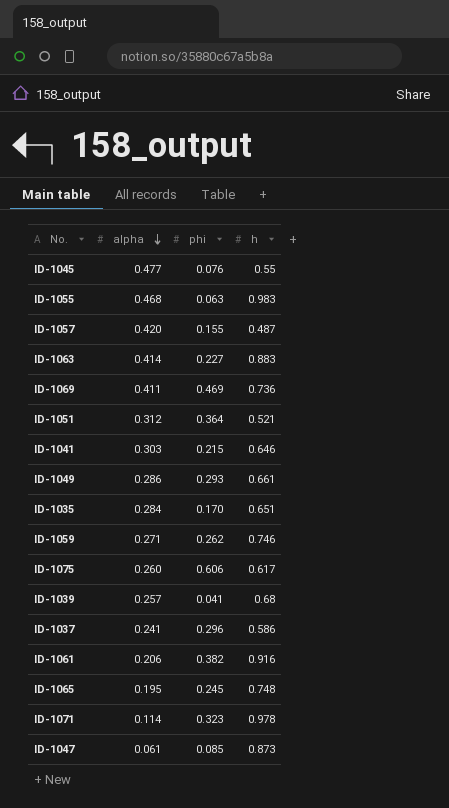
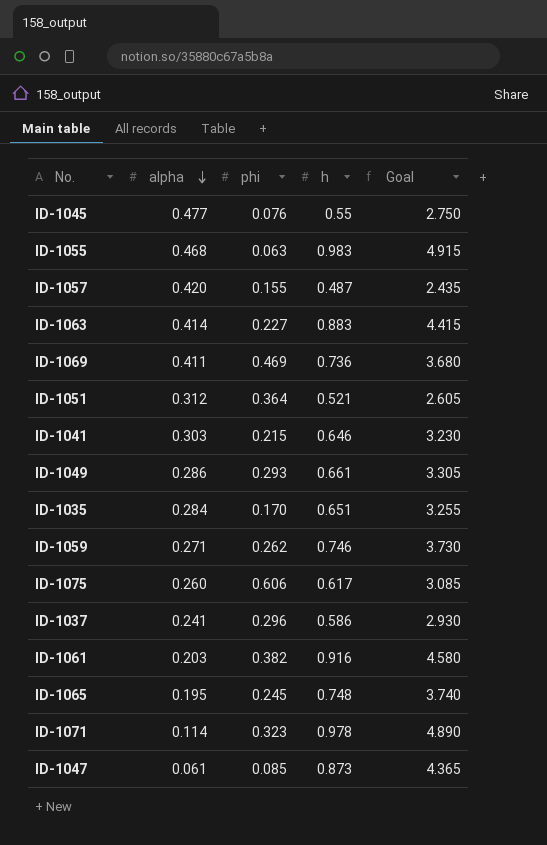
column Goal | formula: none -> [h] * 5
row ID-1039: 0.257 | 0.041 | 0.68 -> none
ID-1061 | alpha: 0.206 -> 0.203

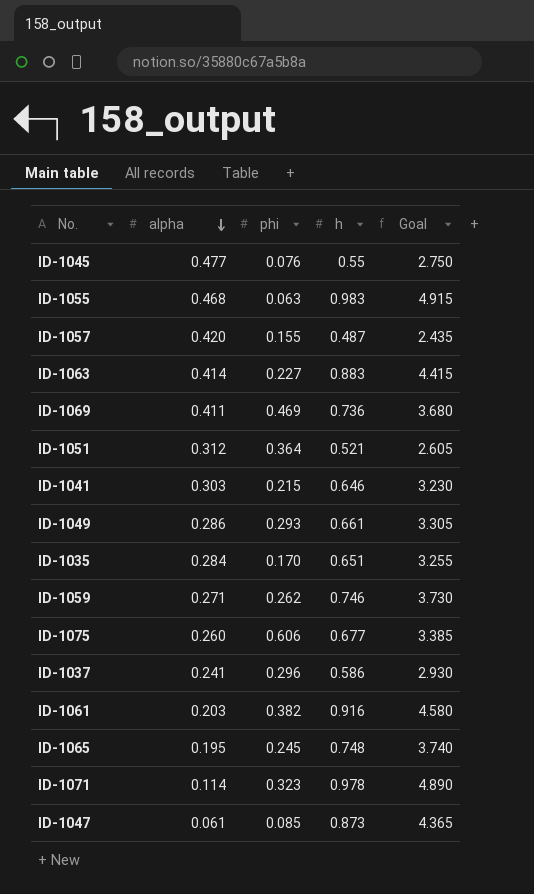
ID-1075 | h: 0.617 -> 0.677
ID-1075 | Goal: 3.085 -> 3.385

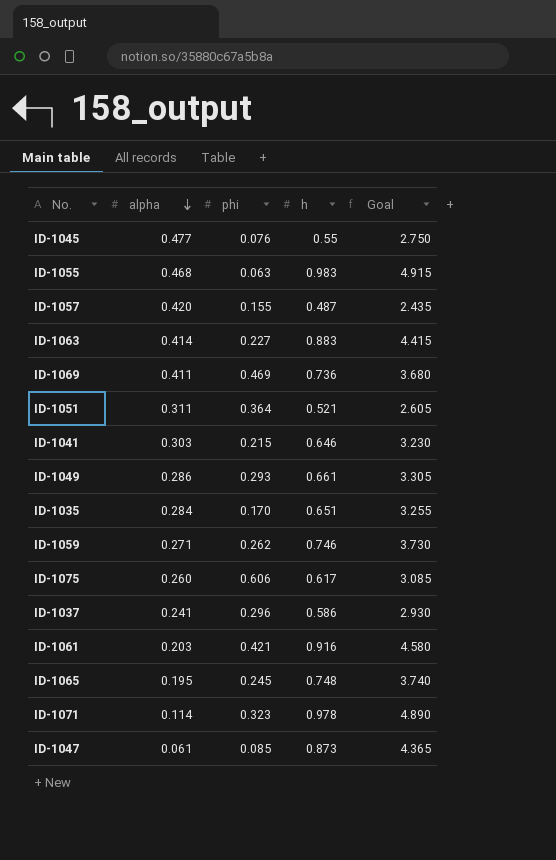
ID-1051 | alpha: 0.312 -> 0.311
ID-1075 | h: 0.677 -> 0.617
ID-1075 | Goal: 3.385 -> 3.085
ID-1061 | phi: 0.382 -> 0.421

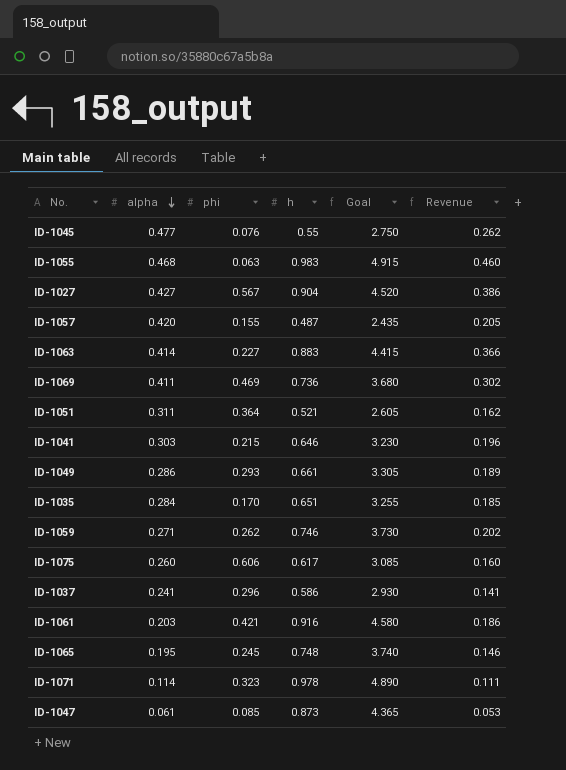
column Revenue | formula: none -> [alpha] * [h]
row ID-1027: none -> 0.427 | 0.567 | 0.904 | 4.520 | 0.386

